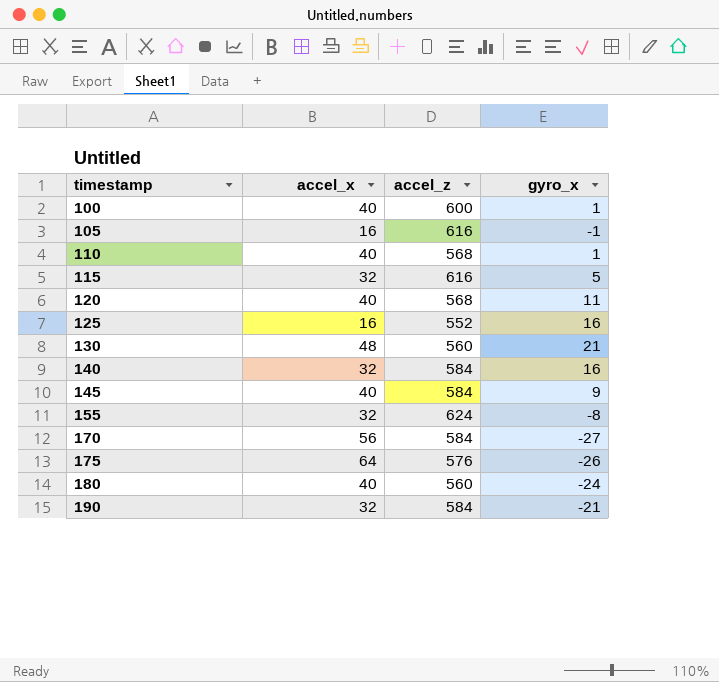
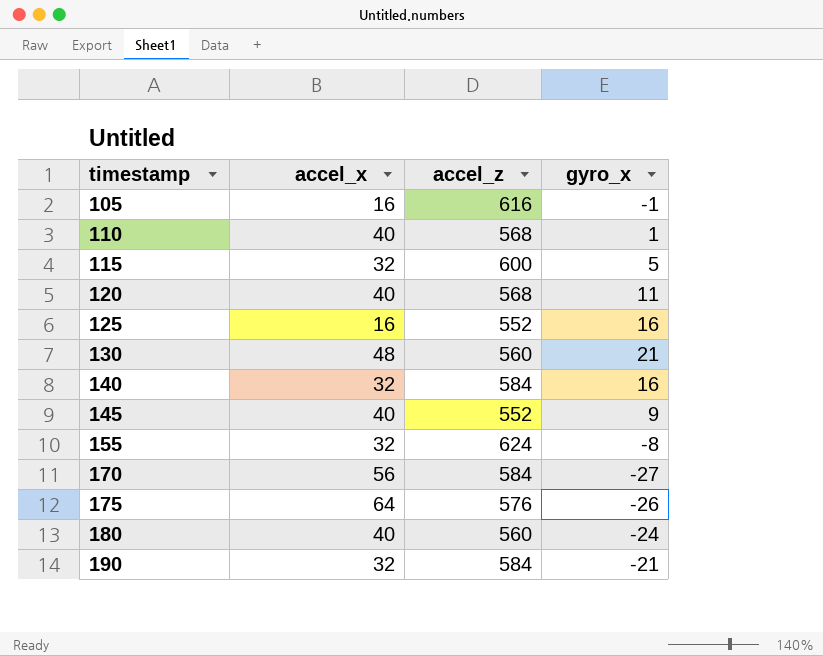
row 100: 40 | 600 | 1 -> none
115 | accel_z: 616 -> 600
145 | accel_z: 584 -> 552

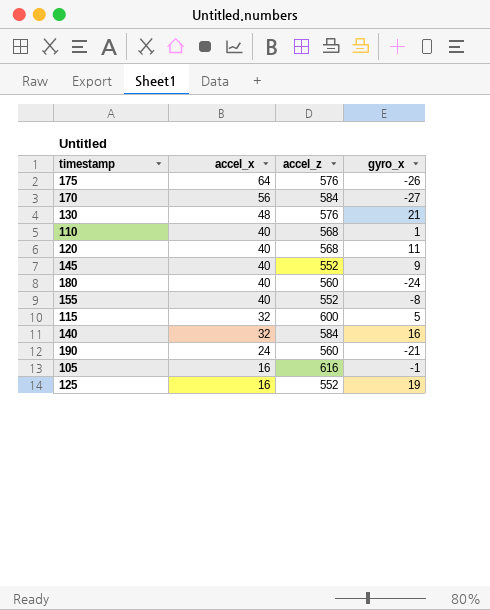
row order: timestamp ascending -> accel_x descending
130 | accel_z: 560 -> 576
155 | accel_x: 32 -> 40
155 | accel_z: 624 -> 552
190 | accel_x: 32 -> 24
190 | accel_z: 584 -> 560
125 | gyro_x: 16 -> 19

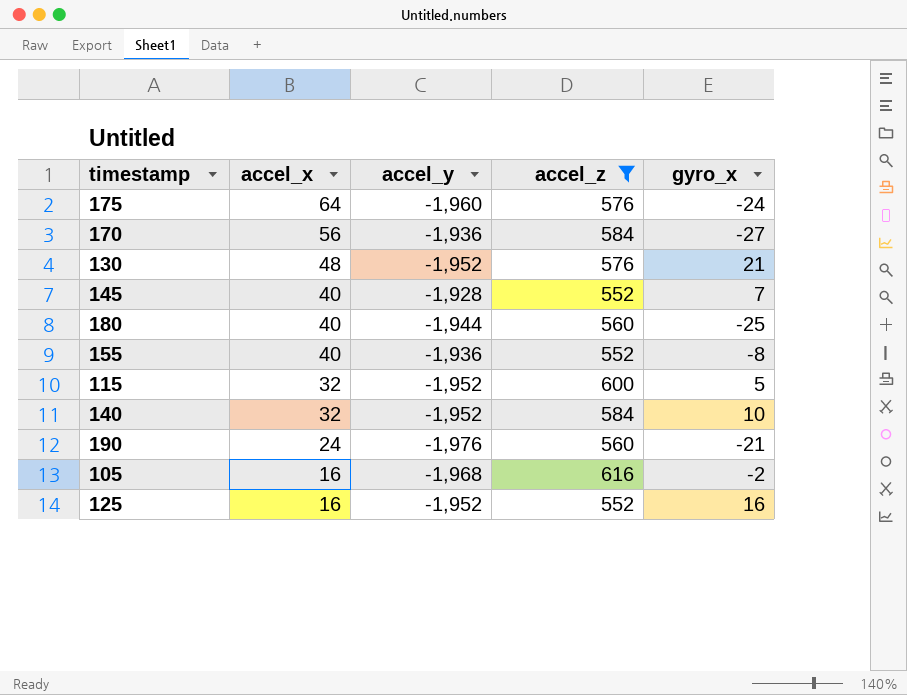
filter: none -> accel_z != 568
column accel_y | position: none -> 3
175 | gyro_x: -26 -> -24
145 | gyro_x: 9 -> 7
180 | gyro_x: -24 -> -25
140 | gyro_x: 16 -> 10
105 | gyro_x: -1 -> -2
125 | gyro_x: 19 -> 16

